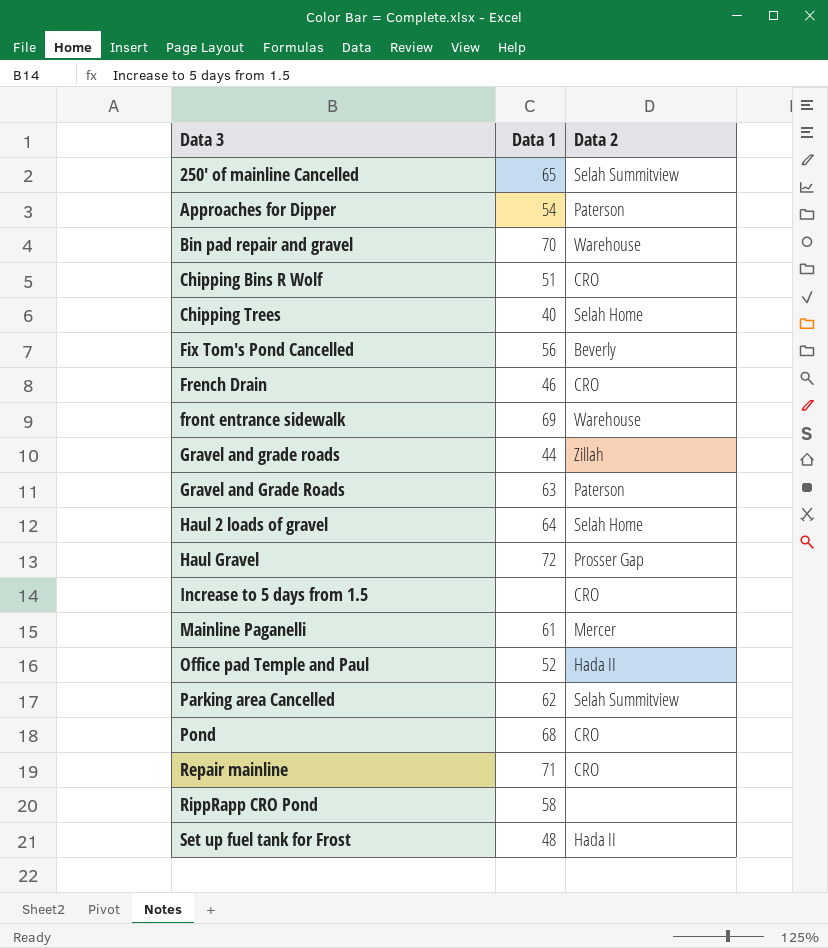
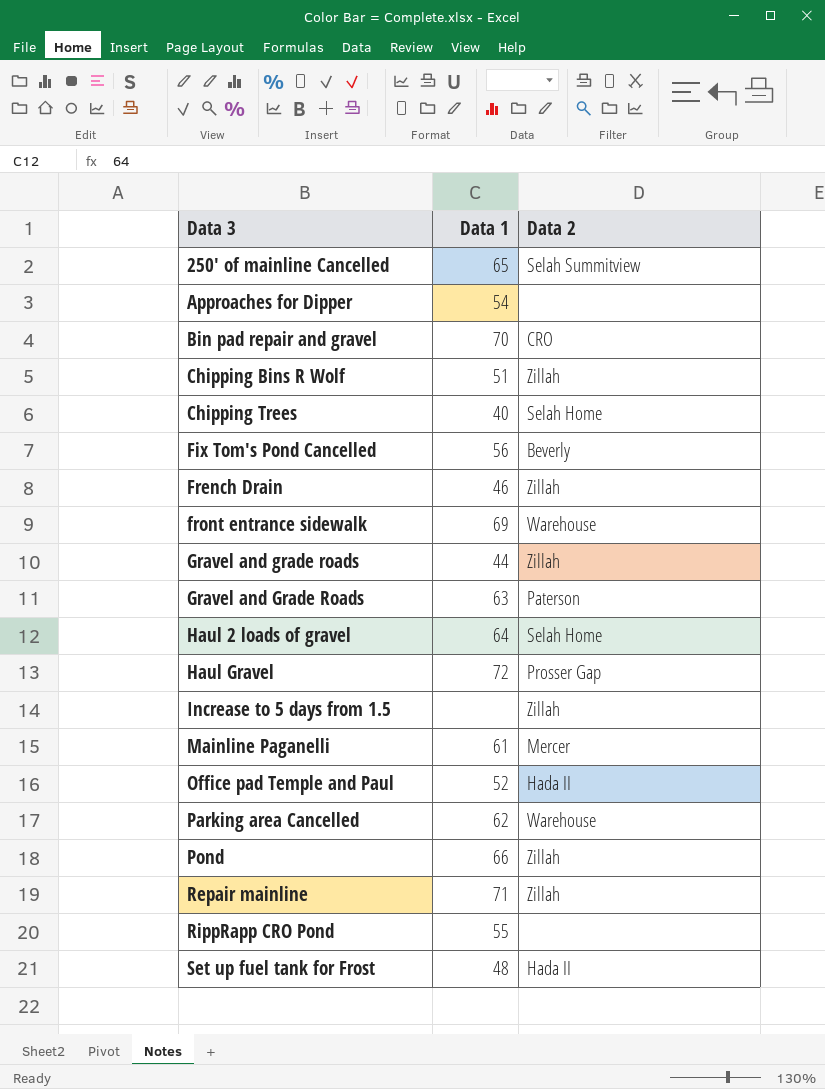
Approaches for Dipper | Data 2: Paterson -> none
Bin pad repair and gravel | Data 2: Warehouse -> CRO
Chipping Bins R Wolf | Data 2: CRO -> Zillah
French Drain | Data 2: CRO -> Zillah
Increase to 5 days from 1.5 | Data 2: CRO -> Zillah
Parking area Cancelled | Data 2: Selah Summitview -> Warehouse
Pond | Data 1: 68 -> 66
Pond | Data 2: CRO -> Zillah
Repair mainline | Data 2: CRO -> Zillah
RippRapp CRO Pond | Data 1: 58 -> 55

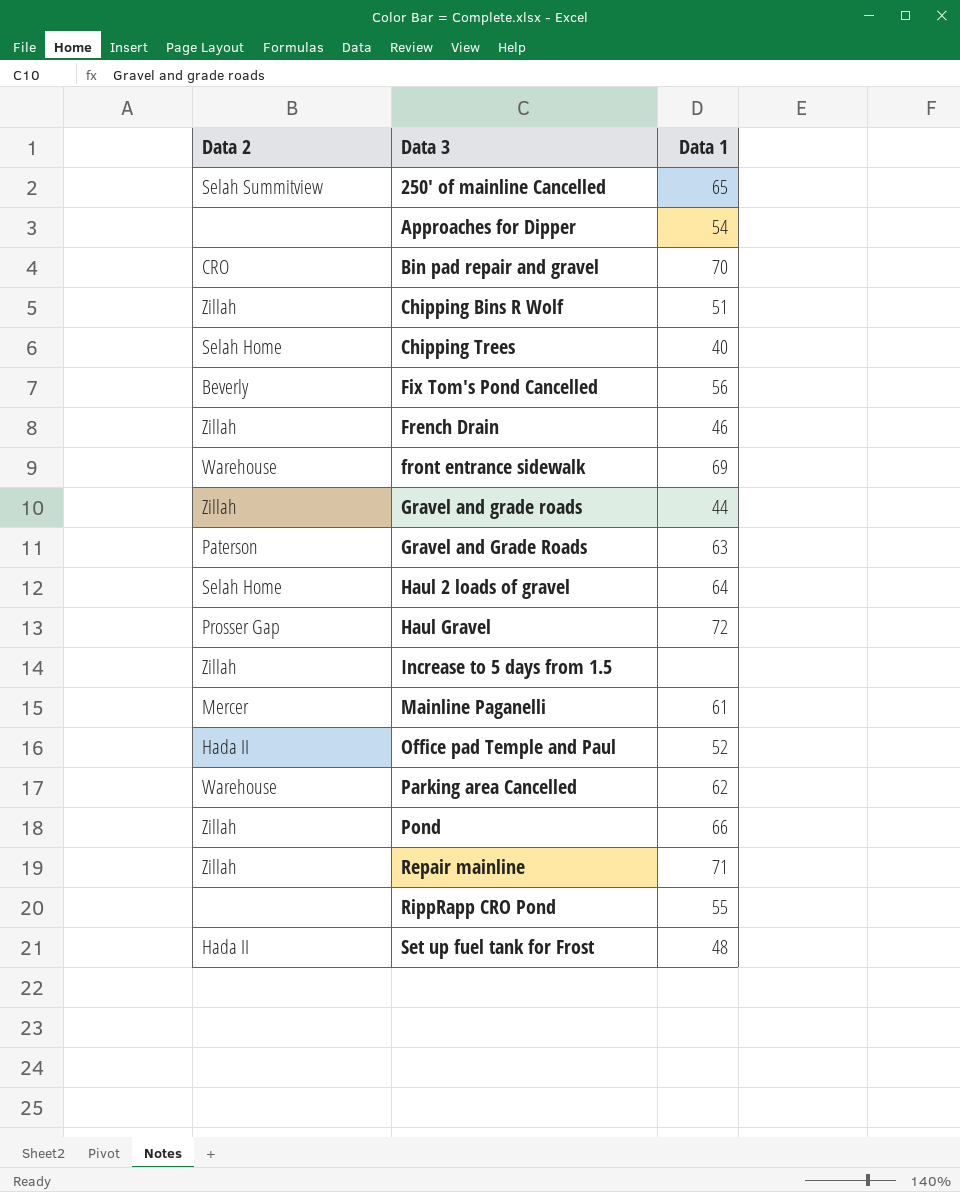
column Data 2 | position: 3 -> 1

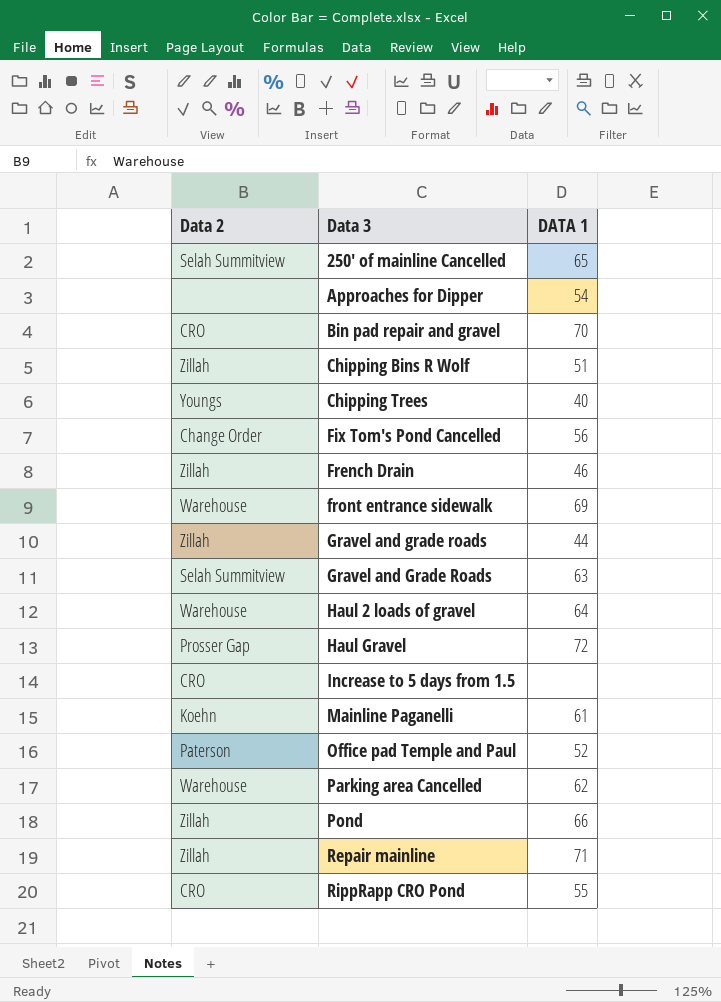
column name: Data 1 -> DATA 1
row Set up fuel tank for Frost: Hada II | 48 -> none
Chipping Trees | Data 2: Selah Home -> Youngs
Fix Tom's Pond Cancelled | Data 2: Beverly -> Change Order
Gravel and Grade Roads | Data 2: Paterson -> Selah Summitview
Haul 2 loads of gravel | Data 2: Selah Home -> Warehouse
Increase to 5 days from 1.5 | Data 2: Zillah -> CRO
Mainline Paganelli | Data 2: Mercer -> Koehn
Office pad Temple and Paul | Data 2: Hada II -> Paterson
RippRapp CRO Pond | Data 2: none -> CRO

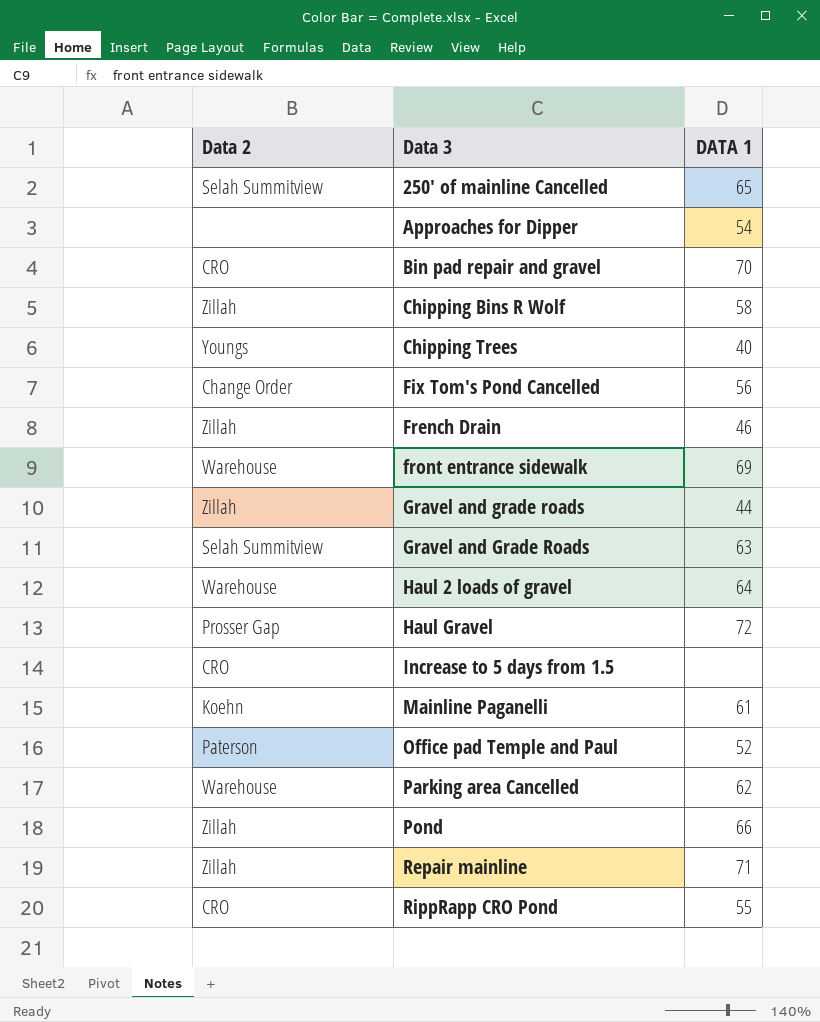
Chipping Bins R Wolf | DATA 1: 51 -> 58

